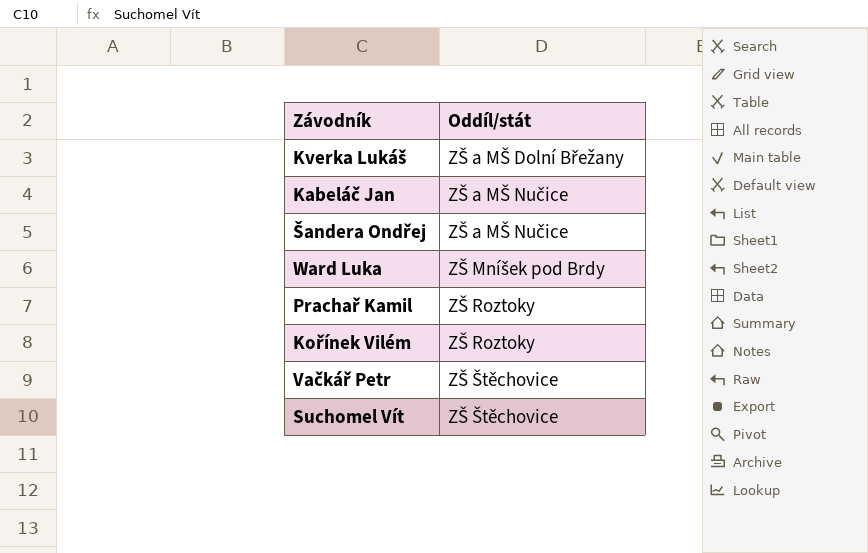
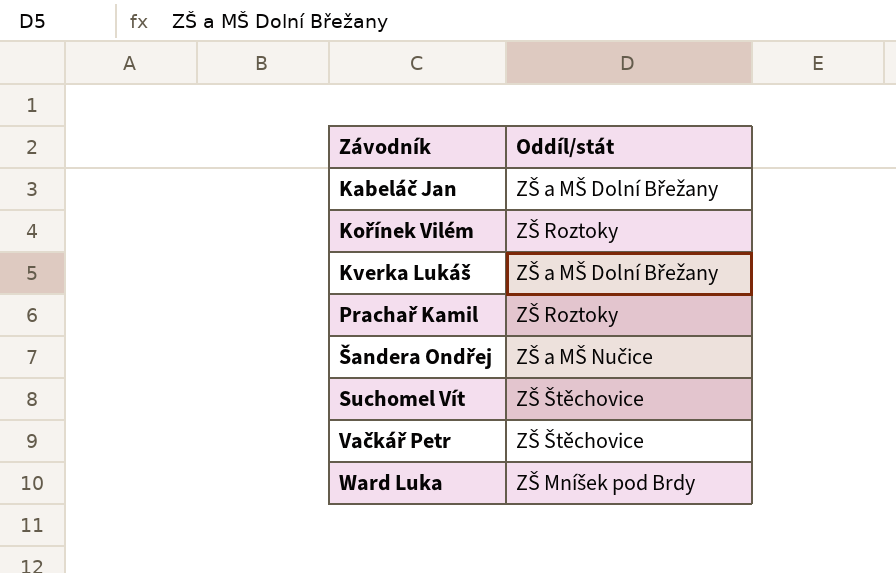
row order: Oddíl/stát ascending -> Závodník ascending
Kabeláč Jan | Oddíl/stát: ZŠ a MŠ Nučice -> ZŠ a MŠ Dolní Břežany

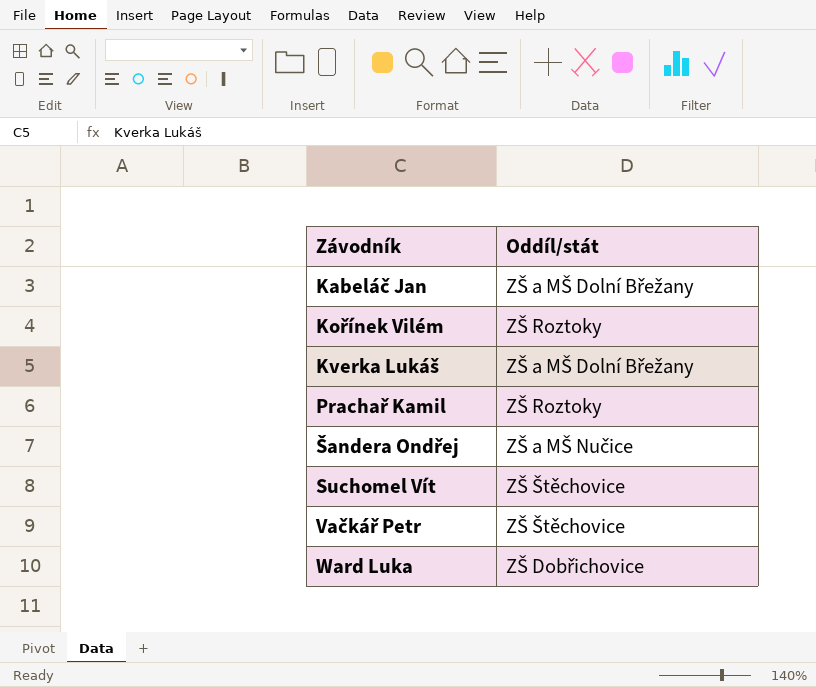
Ward Luka | Oddíl/stát: ZŠ Mníšek pod Brdy -> ZŠ Dobřichovice

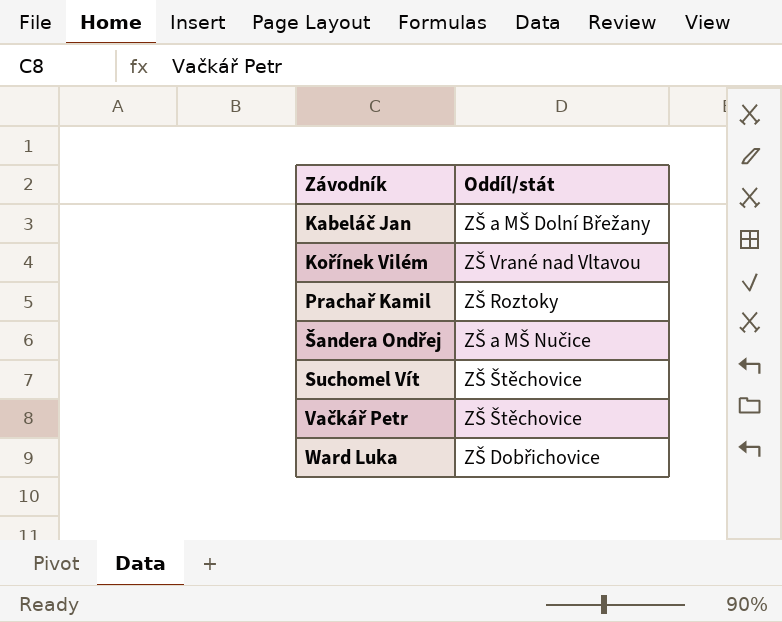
row Kverka Lukáš: ZŠ a MŠ Dolní Břežany -> none
Kořínek Vilém | Oddíl/stát: ZŠ Roztoky -> ZŠ Vrané nad Vltavou

